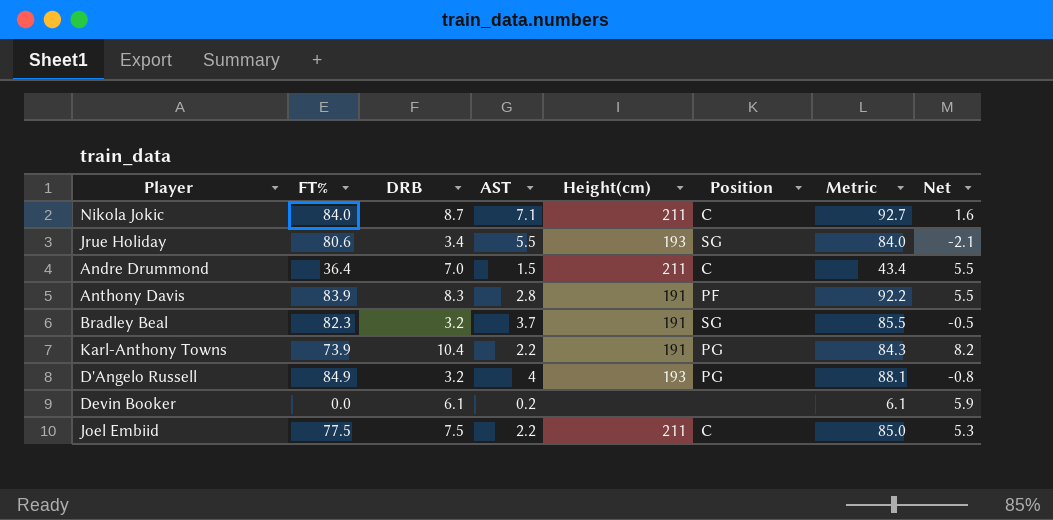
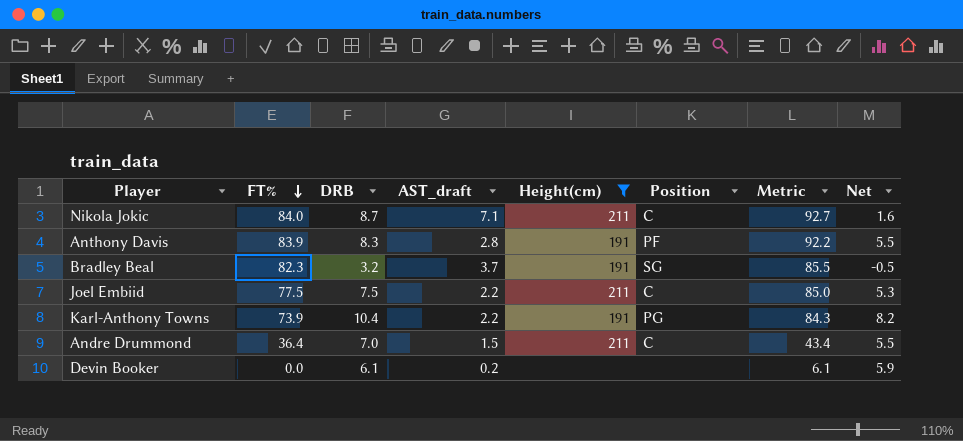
filter: none -> Height(cm) != 193
row order: none -> FT% descending
column name: AST -> AST_draft

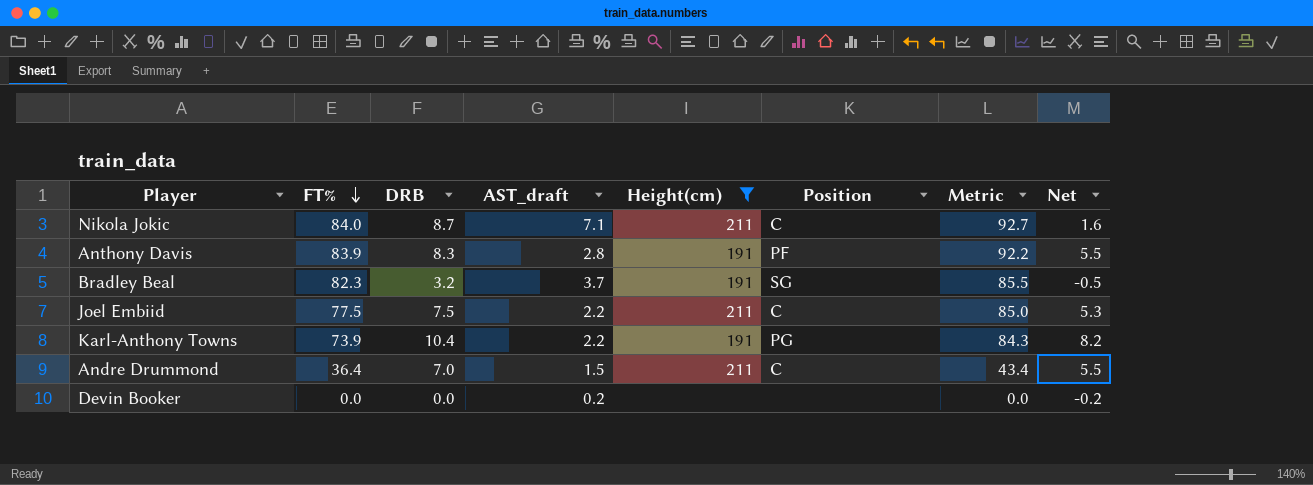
Devin Booker | DRB: 6.1 -> 0.0
Devin Booker | Metric: 6.1 -> 0.0
Devin Booker | Net: 5.9 -> -0.2

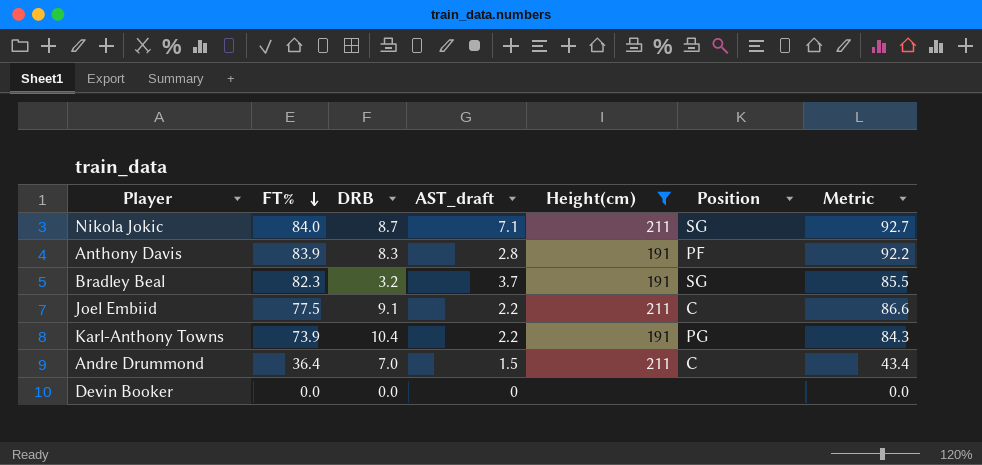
column Net | formula: [DRB] - [AST_draft] -> none
Nikola Jokic | Position: C -> SG
Joel Embiid | DRB: 7.5 -> 9.1
Joel Embiid | Metric: 85.0 -> 86.6
Devin Booker | AST_draft: 0.2 -> 0

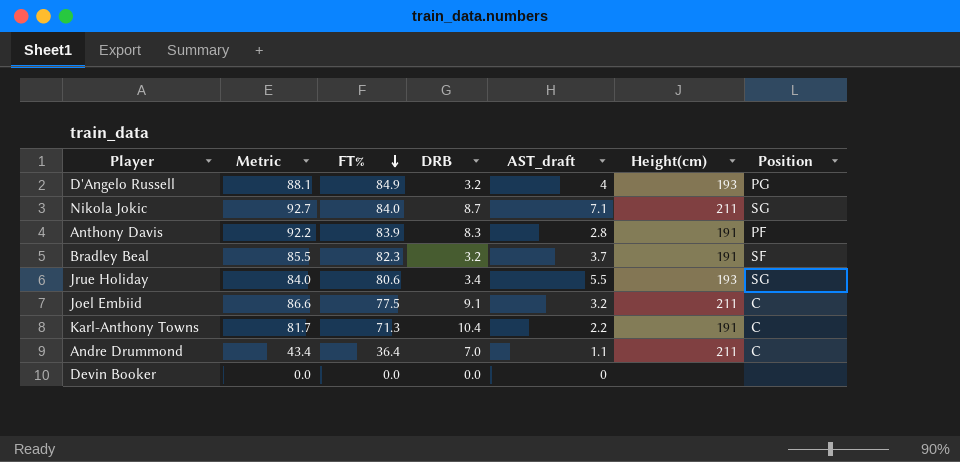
filter: Height(cm) != 193 -> none
column Metric | position: 7 -> 2
Bradley Beal | Position: SG -> SF
Joel Embiid | AST_draft: 2.2 -> 3.2
Karl-Anthony Towns | Metric: 84.3 -> 81.7
Karl-Anthony Towns | FT%: 73.9 -> 71.3
Karl-Anthony Towns | Position: PG -> C
Andre Drummond | AST_draft: 1.5 -> 1.1

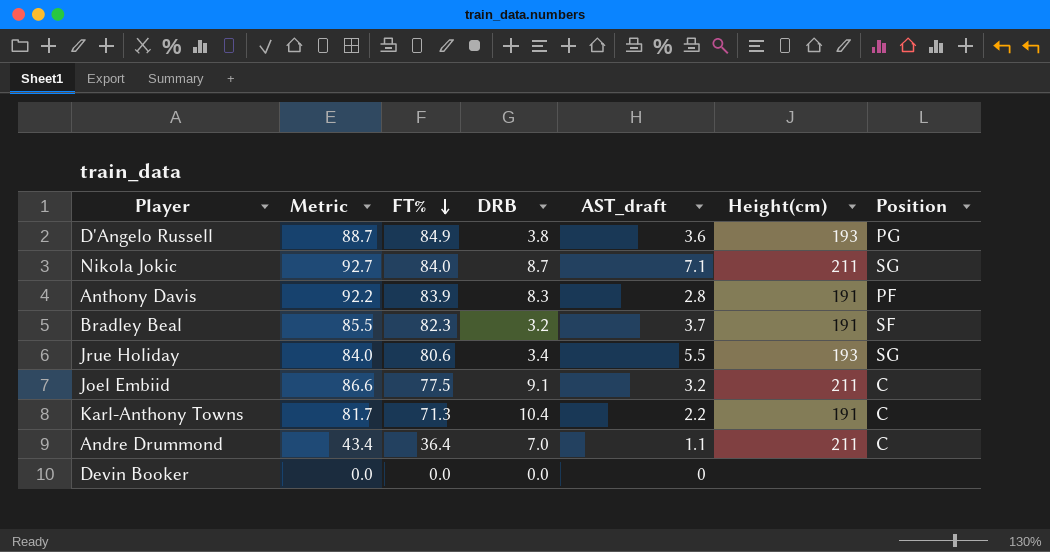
D'Angelo Russell | Metric: 88.1 -> 88.7
D'Angelo Russell | DRB: 3.2 -> 3.8
D'Angelo Russell | AST_draft: 4 -> 3.6

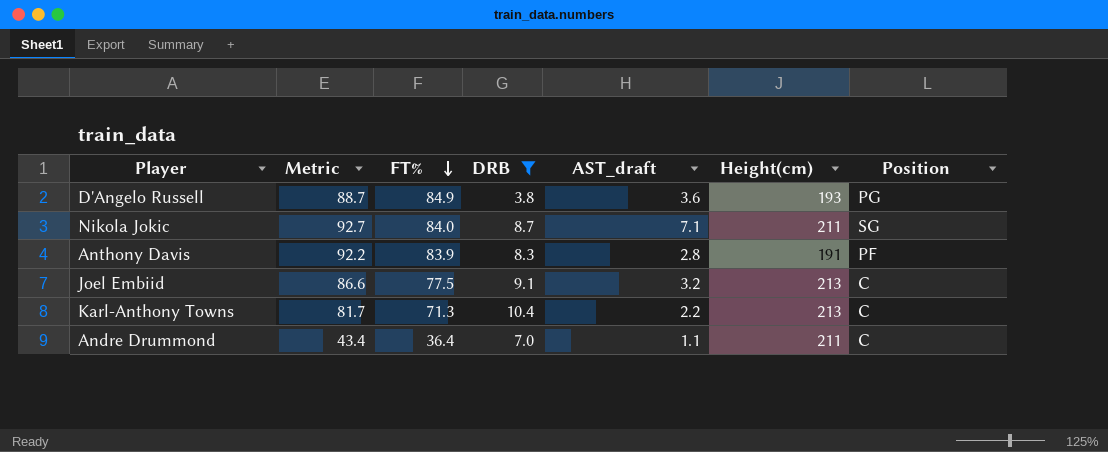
filter: none -> DRB >= 3.8
Joel Embiid | Height(cm): 211 -> 213
Karl-Anthony Towns | Height(cm): 191 -> 213

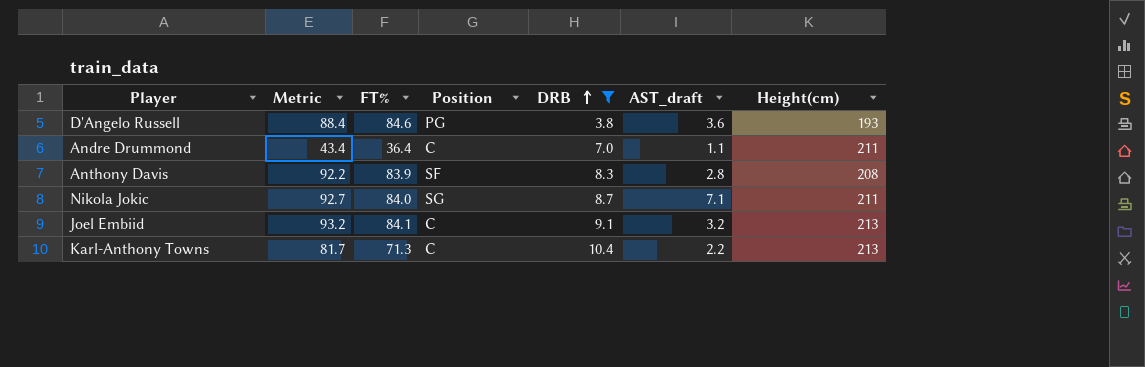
row order: FT% descending -> DRB ascending
column Position | position: 7 -> 4
D'Angelo Russell | Metric: 88.7 -> 88.4
D'Angelo Russell | FT%: 84.9 -> 84.6
Anthony Davis | Position: PF -> SF
Anthony Davis | Height(cm): 191 -> 208
Joel Embiid | Metric: 86.6 -> 93.2
Joel Embiid | FT%: 77.5 -> 84.1

